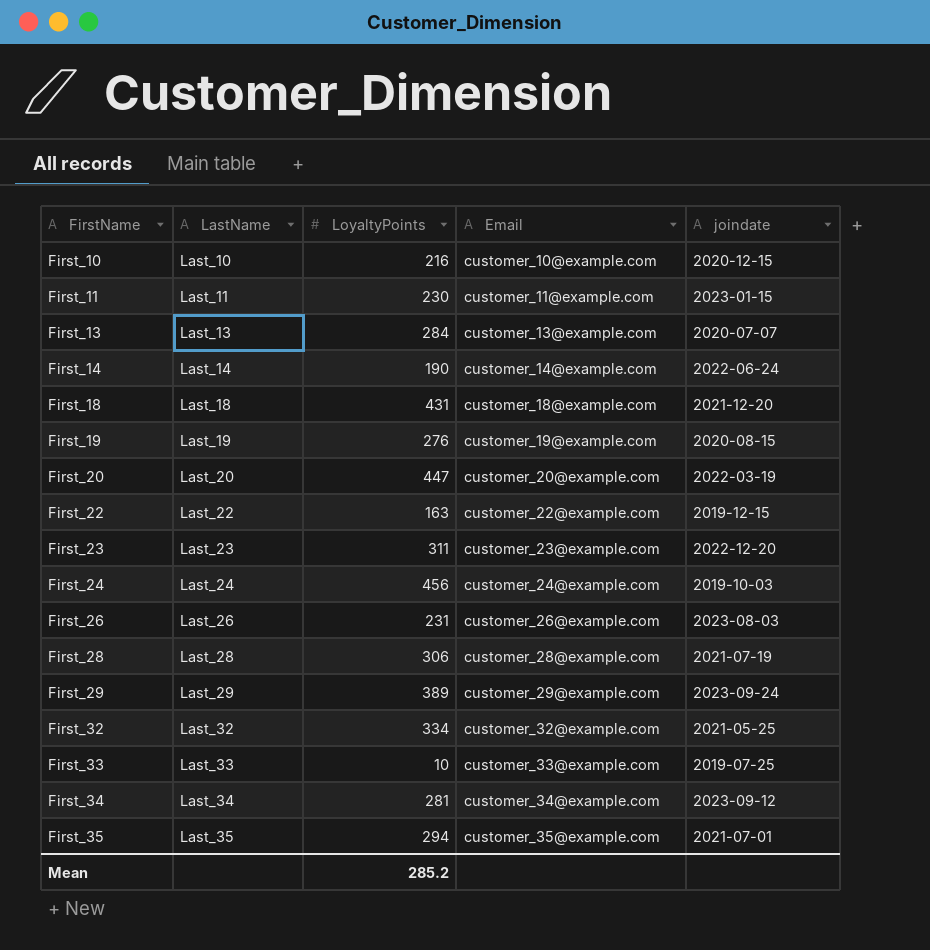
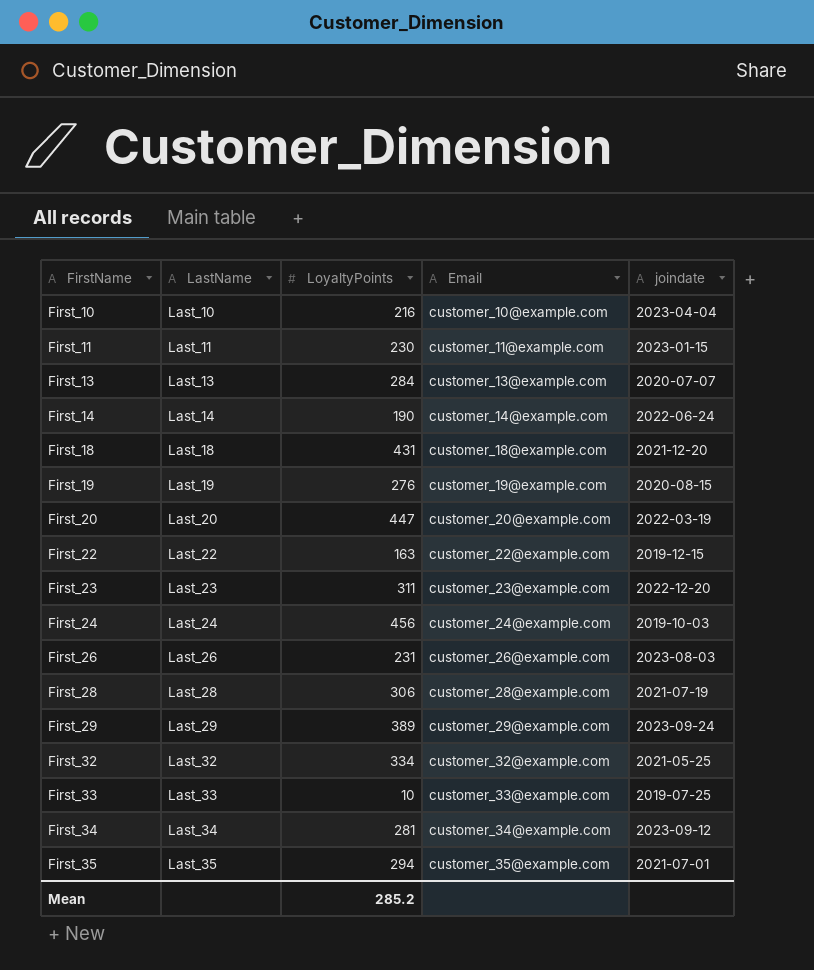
First_10 | joindate: 2020-12-15 -> 2023-04-04

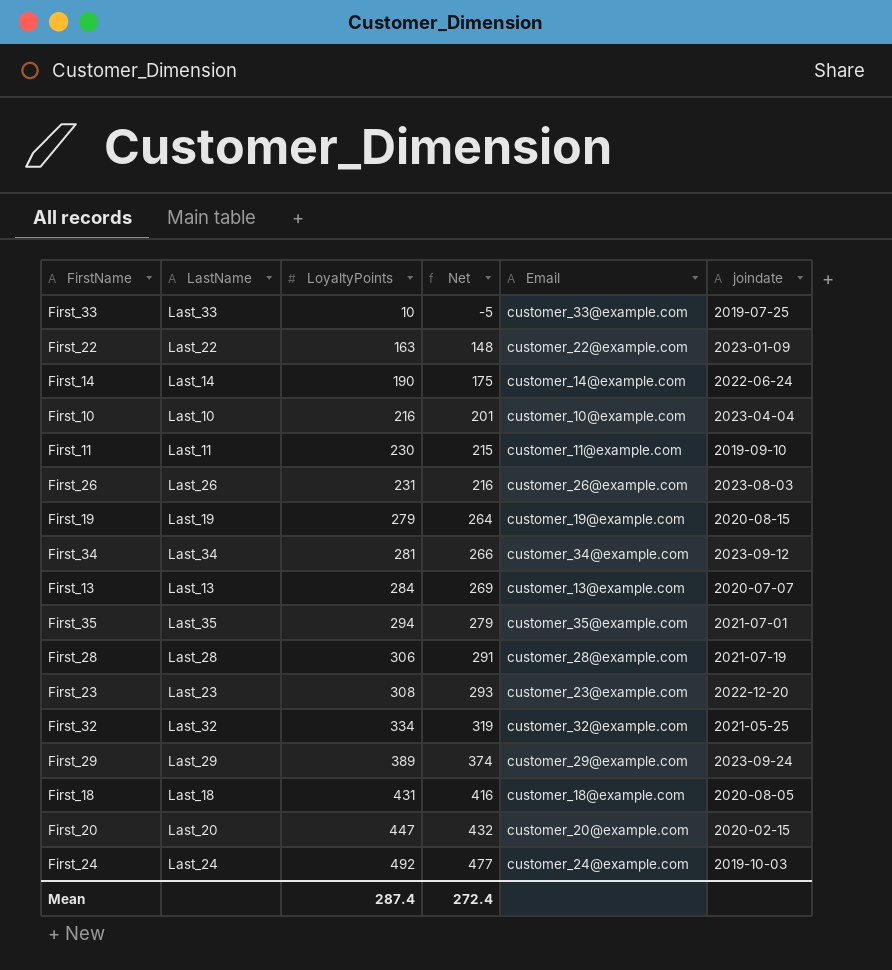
row order: FirstName ascending -> LoyaltyPoints ascending
column Net | formula: none -> [LoyaltyPoints] - 15
First_22 | joindate: 2019-12-15 -> 2023-01-09
First_11 | joindate: 2023-01-15 -> 2019-09-10
First_19 | LoyaltyPoints: 276 -> 279
First_23 | LoyaltyPoints: 311 -> 308
First_18 | joindate: 2021-12-20 -> 2020-08-05
First_20 | joindate: 2022-03-19 -> 2020-02-15
First_24 | LoyaltyPoints: 456 -> 492
Mean | LoyaltyPoints: 285.2 -> 287.4

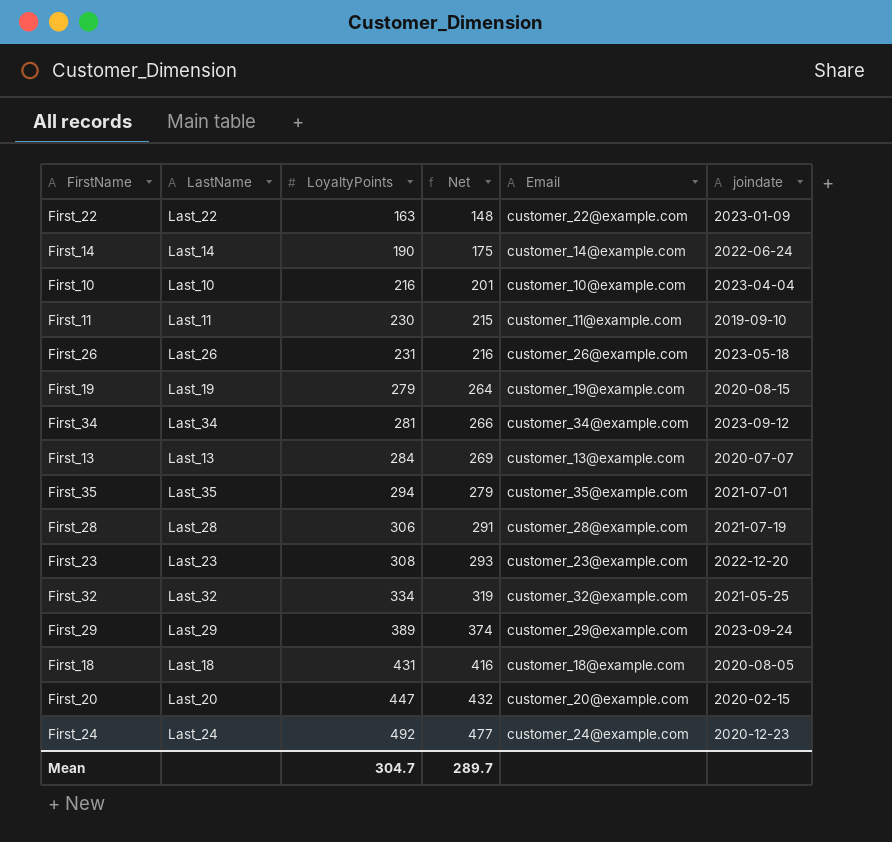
row First_33: Last_33 | 10 | -5 | customer_33@example.com | 2019-07-25 -> none
First_26 | joindate: 2023-08-03 -> 2023-05-18
First_24 | joindate: 2019-10-03 -> 2020-12-23
Mean | LoyaltyPoints: 287.4 -> 304.7
Mean | Net: 272.4 -> 289.7

